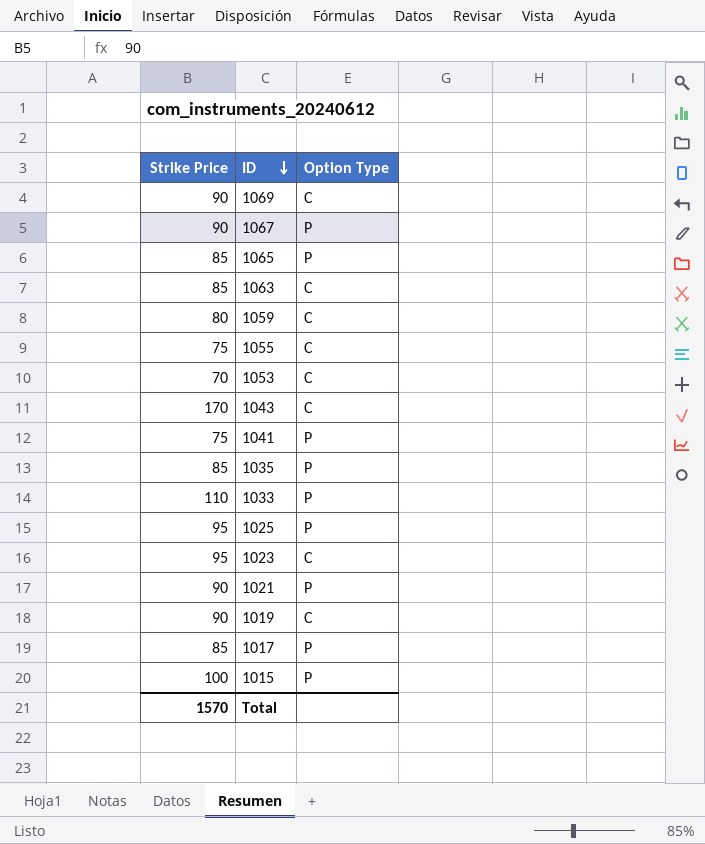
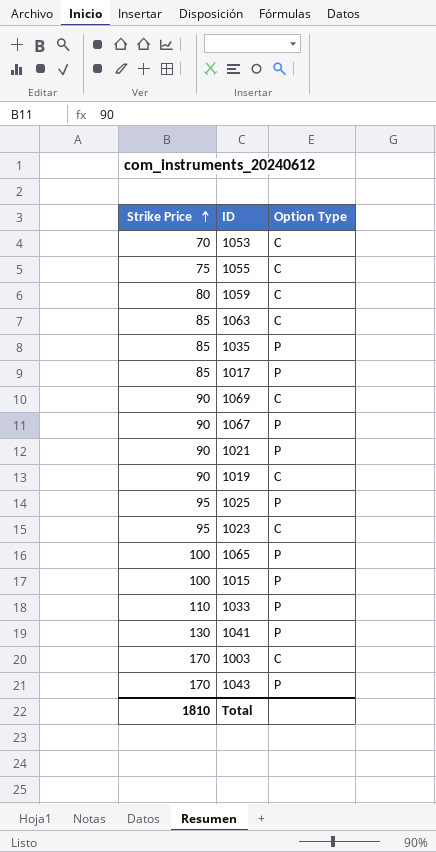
row order: ID descending -> Strike Price ascending
1065 | Strike Price: 85 -> 100
1041 | Strike Price: 75 -> 130
row 1003: none -> 170 | C
1043 | Option Type: C -> P
Total | Strike Price: 1570 -> 1810

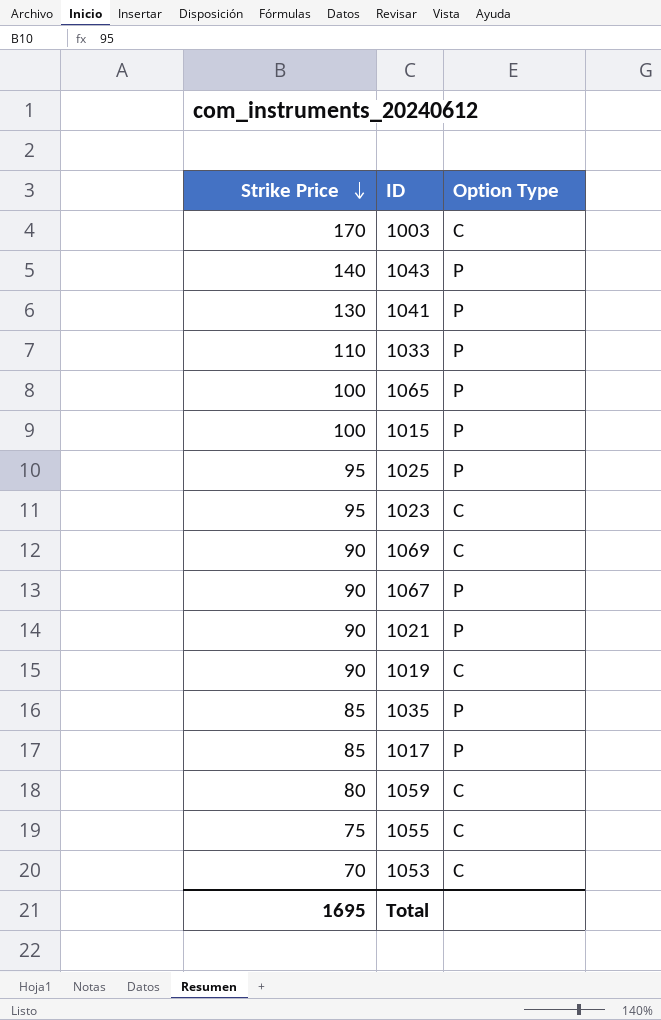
row order: Strike Price ascending -> Strike Price descending
row 1063: 85 | C -> none
1043 | Strike Price: 170 -> 140
Total | Strike Price: 1810 -> 1695

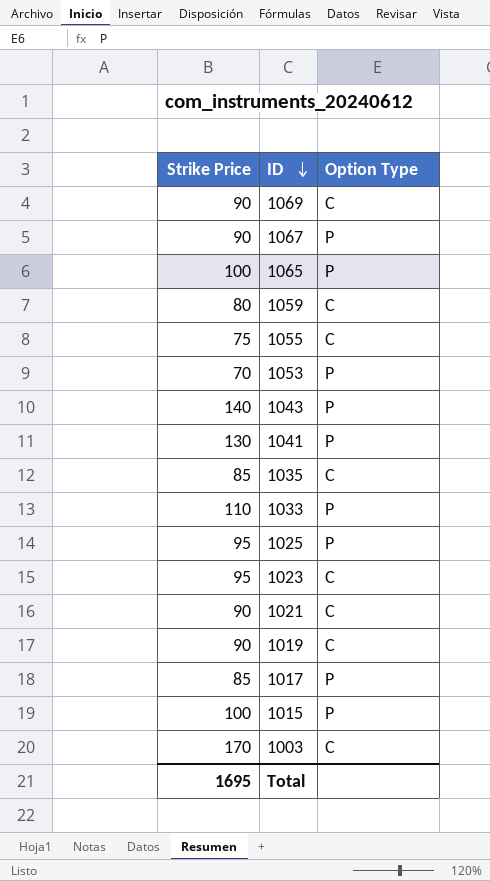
row order: Strike Price descending -> ID descending
1053 | Option Type: C -> P
1035 | Option Type: P -> C
1021 | Option Type: P -> C

